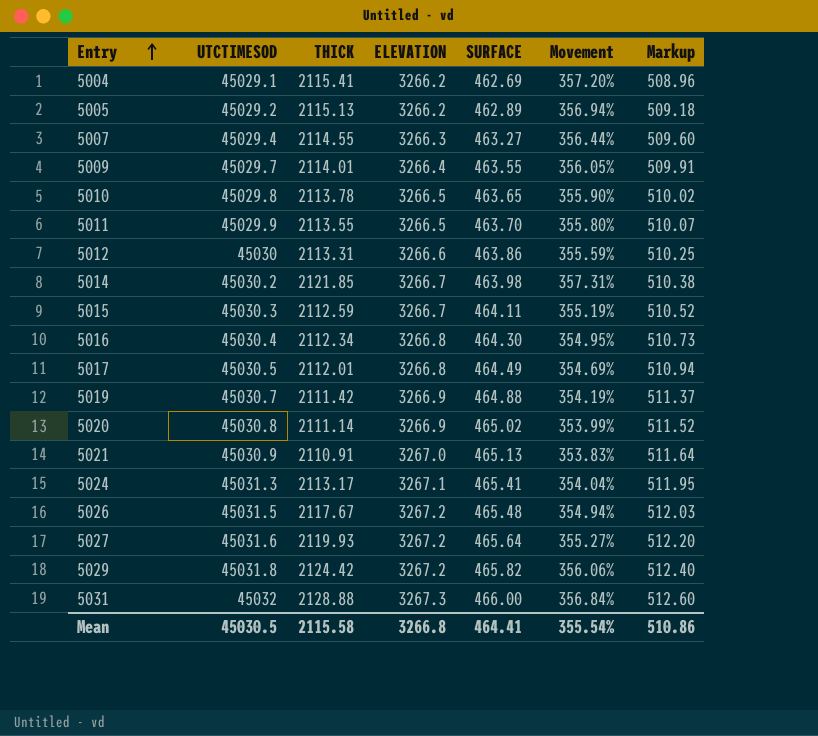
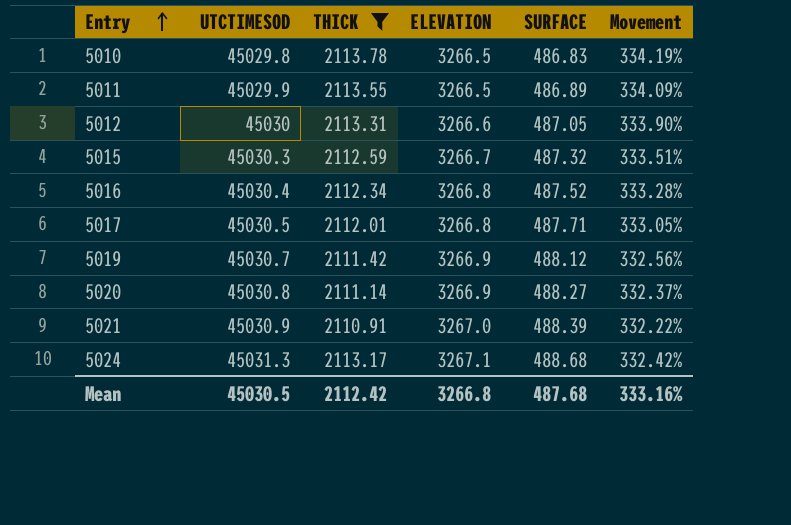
filter: none -> THICK <= 2113.78
column Markup | formula: [SURFACE] * 1.1 -> none
5010 | SURFACE: 463.65 -> 486.83
5010 | Movement: 355.90% -> 334.19%
5011 | SURFACE: 463.70 -> 486.89
5011 | Movement: 355.80% -> 334.09%
5012 | SURFACE: 463.86 -> 487.05
5012 | Movement: 355.59% -> 333.90%
5015 | SURFACE: 464.11 -> 487.32
5015 | Movement: 355.19% -> 333.51%
5016 | SURFACE: 464.30 -> 487.52
5016 | Movement: 354.95% -> 333.28%
5017 | SURFACE: 464.49 -> 487.71
5017 | Movement: 354.69% -> 333.05%
5019 | SURFACE: 464.88 -> 488.12
5019 | Movement: 354.19% -> 332.56%
5020 | SURFACE: 465.02 -> 488.27
5020 | Movement: 353.99% -> 332.37%
5021 | SURFACE: 465.13 -> 488.39
5021 | Movement: 353.83% -> 332.22%
5024 | SURFACE: 465.41 -> 488.68
5024 | Movement: 354.04% -> 332.42%
Mean | THICK: 2115.58 -> 2112.42
Mean | SURFACE: 464.41 -> 487.68
Mean | Movement: 355.54% -> 333.16%

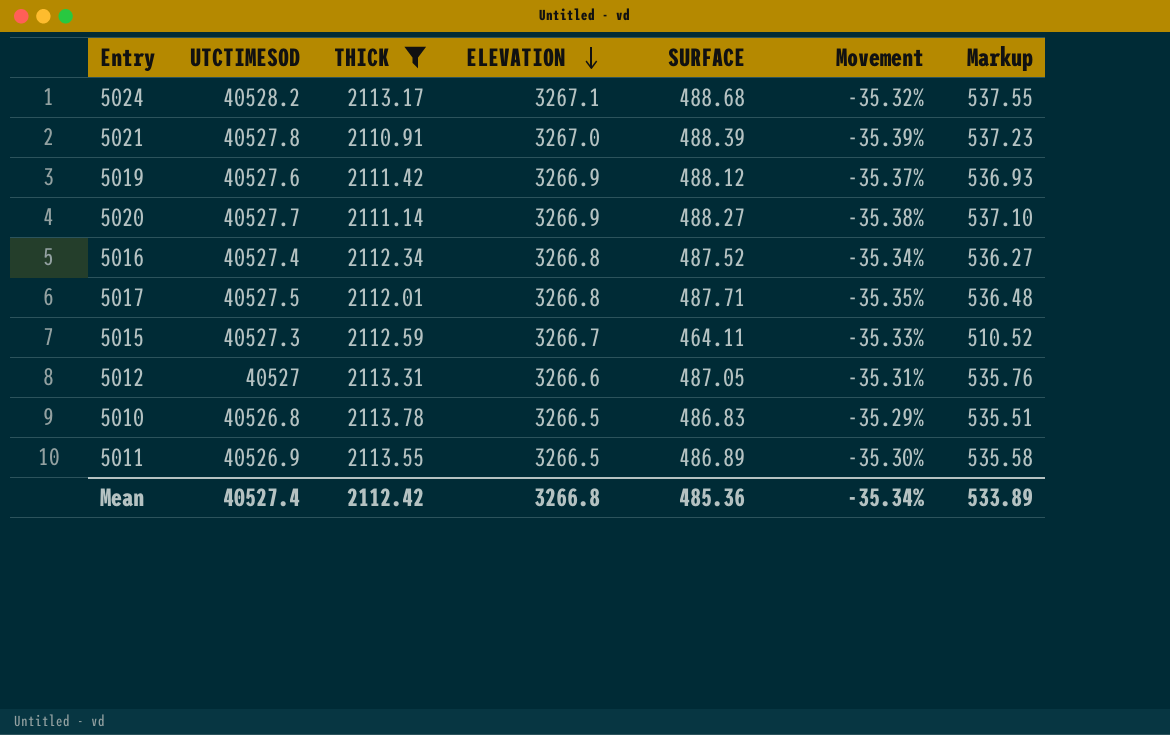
row order: Entry ascending -> ELEVATION descending
column Movement | formula: ([THICK] - [SURFACE]) / [SURFACE] -> ([THICK] - [ELEVATION]) / [ELEVATION]
column Markup | formula: none -> [SURFACE] * 1.1
5024 | UTCTIMESOD: 45031.3 -> 40528.2
5021 | UTCTIMESOD: 45030.9 -> 40527.8
5019 | UTCTIMESOD: 45030.7 -> 40527.6
5020 | UTCTIMESOD: 45030.8 -> 40527.7
5016 | UTCTIMESOD: 45030.4 -> 40527.4
5017 | UTCTIMESOD: 45030.5 -> 40527.5
5015 | UTCTIMESOD: 45030.3 -> 40527.3
5015 | SURFACE: 487.32 -> 464.11
5012 | UTCTIMESOD: 45030 -> 40527
5010 | UTCTIMESOD: 45029.8 -> 40526.8
5011 | UTCTIMESOD: 45029.9 -> 40526.9
Mean | UTCTIMESOD: 45030.5 -> 40527.4
Mean | SURFACE: 487.68 -> 485.36
Mean | Movement: 333.16% -> -35.34%

